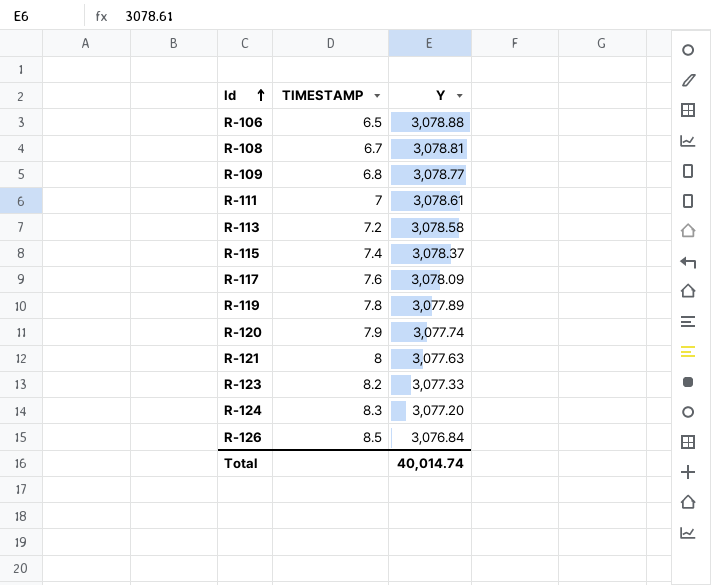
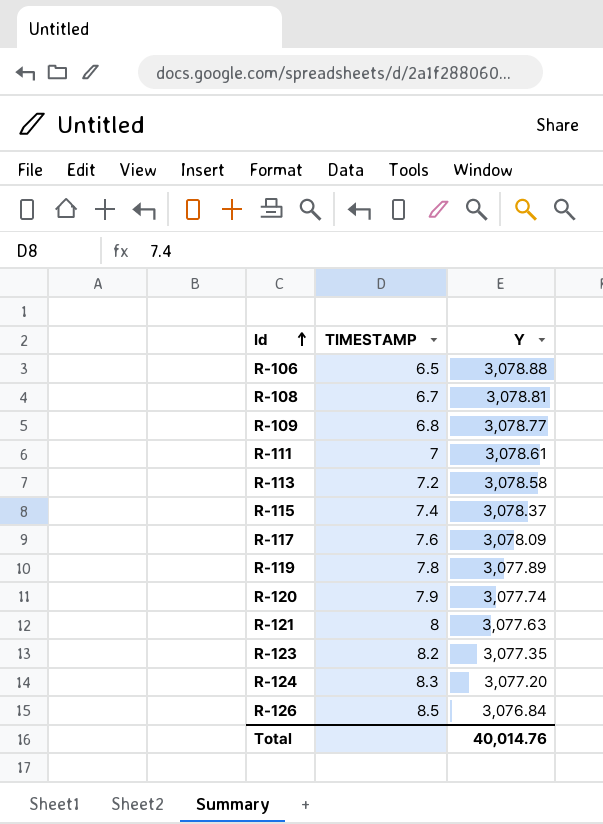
R-123 | Y: 3,077.33 -> 3,077.35
Total | Y: 40,014.74 -> 40,014.76

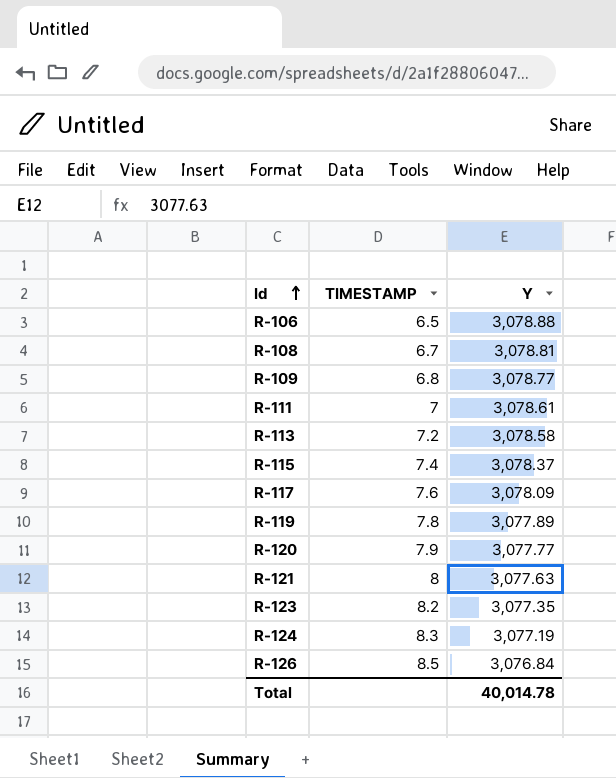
R-120 | Y: 3,077.74 -> 3,077.77
R-124 | Y: 3,077.20 -> 3,077.19
Total | Y: 40,014.76 -> 40,014.78

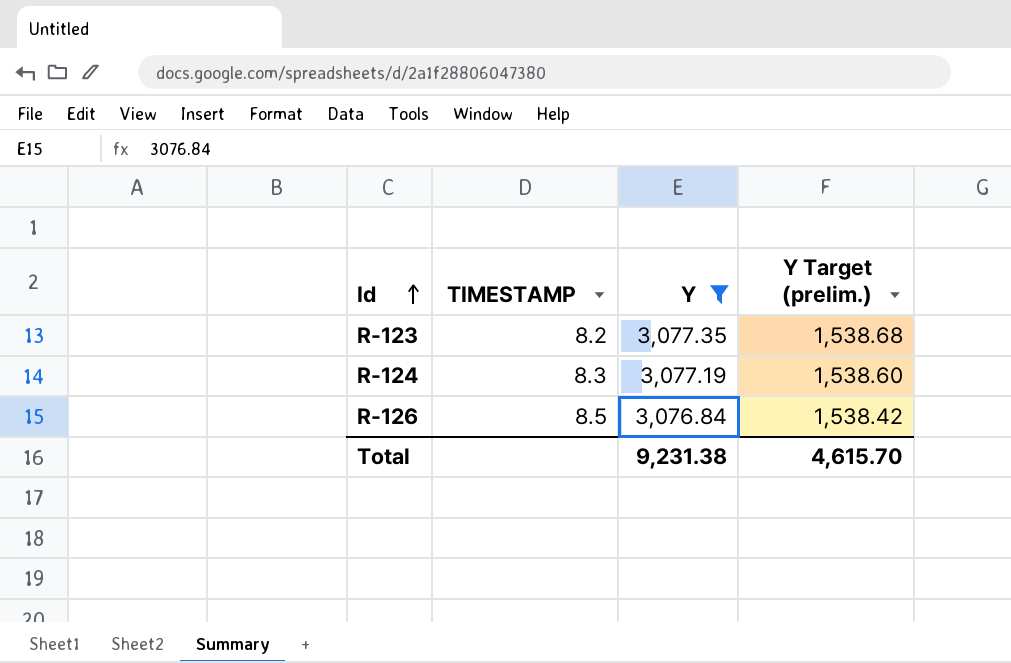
filter: none -> Y <= 3,077.35
column Y Target (prelim.) | formula: none -> [Y] * 0.5
Total | Y: 40,014.78 -> 9,231.38

